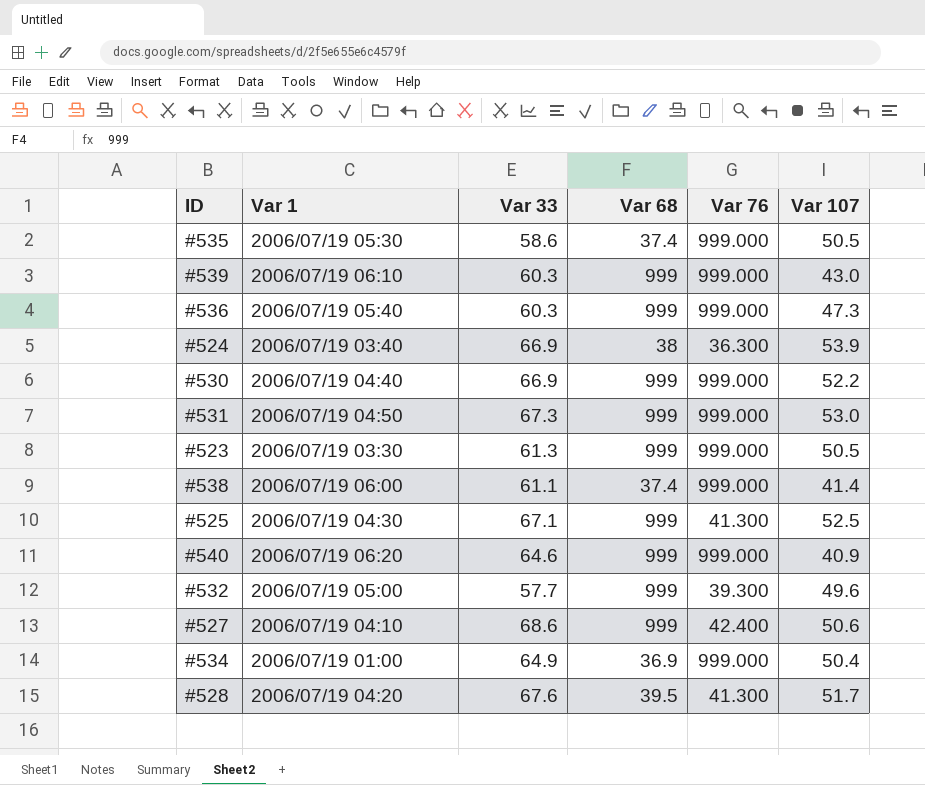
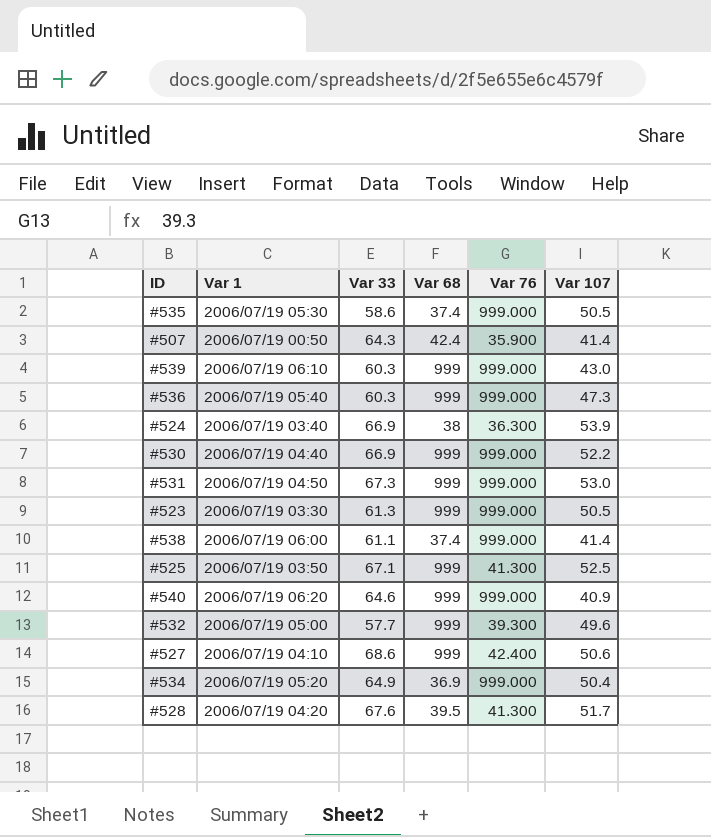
row #507: none -> 2006/07/19 00:50 | 64.3 | 42.4 | 35.900 | 41.4
#525 | Var 1: 2006/07/19 04:30 -> 2006/07/19 03:50
#534 | Var 1: 2006/07/19 01:00 -> 2006/07/19 05:20

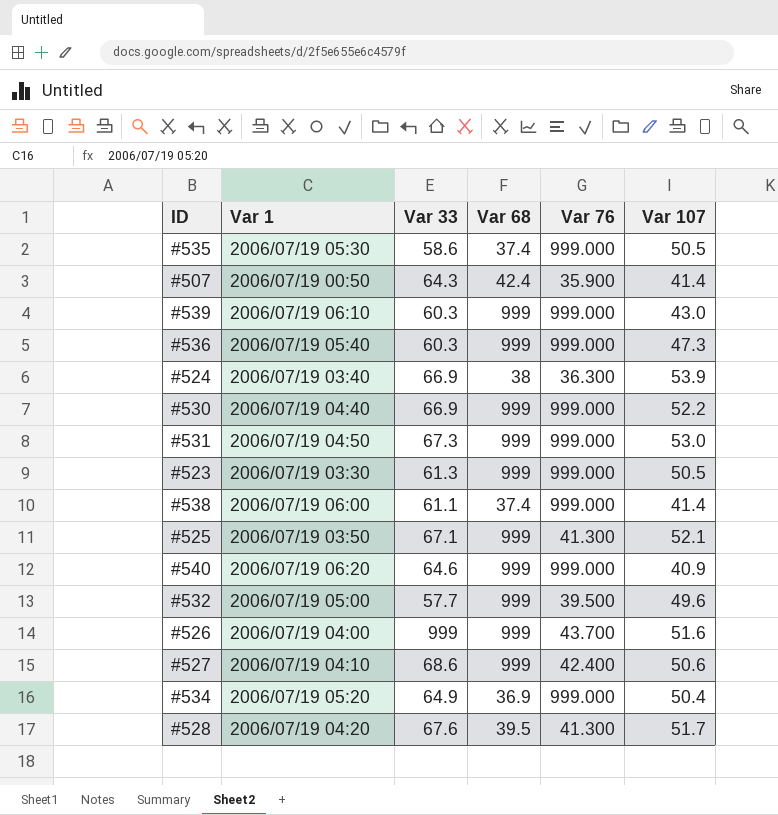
#525 | Var 107: 52.5 -> 52.1
#532 | Var 76: 39.300 -> 39.500
row #526: none -> 2006/07/19 04:00 | 999 | 999 | 43.700 | 51.6

